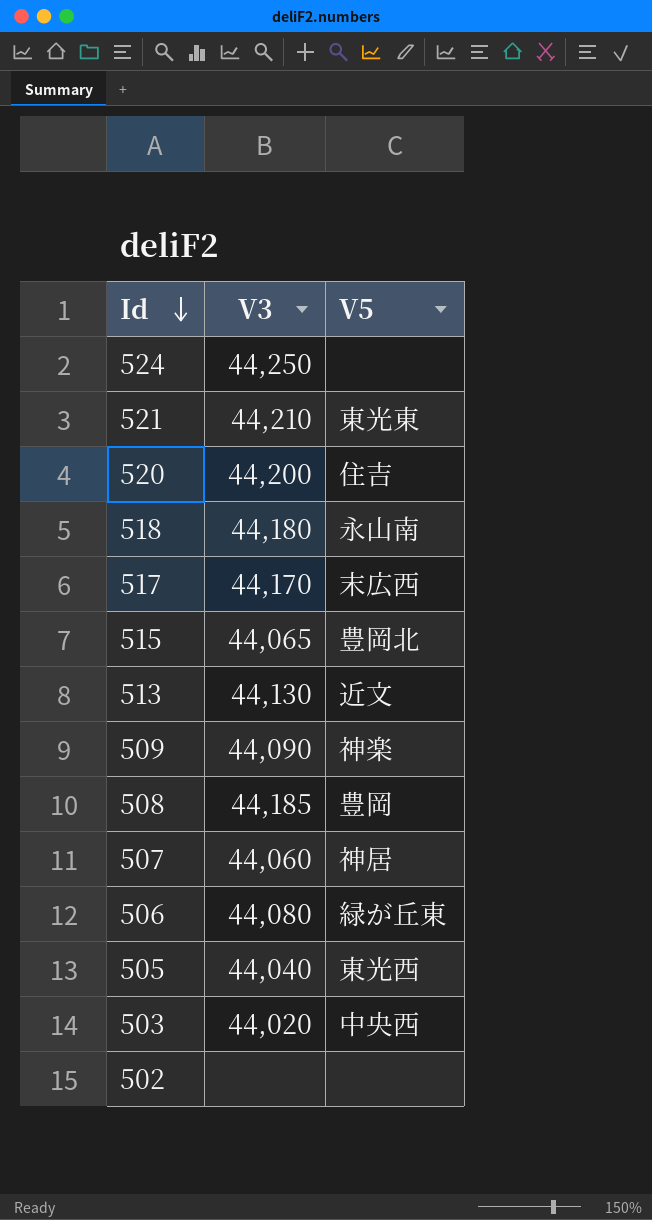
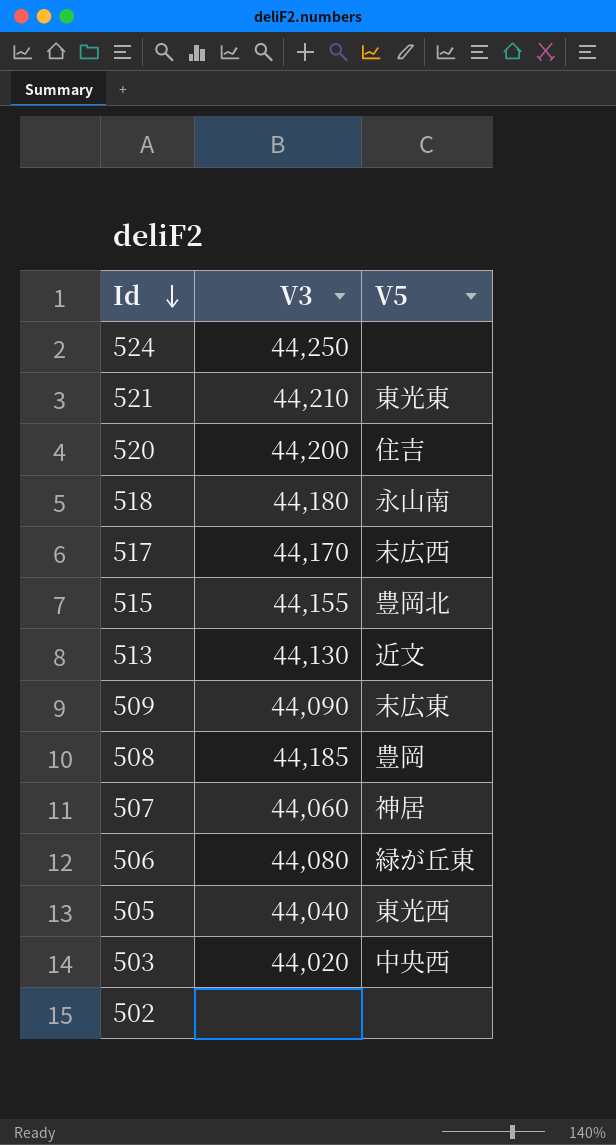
515 | V3: 44,065 -> 44,155
509 | V5: 神楽 -> 末広東

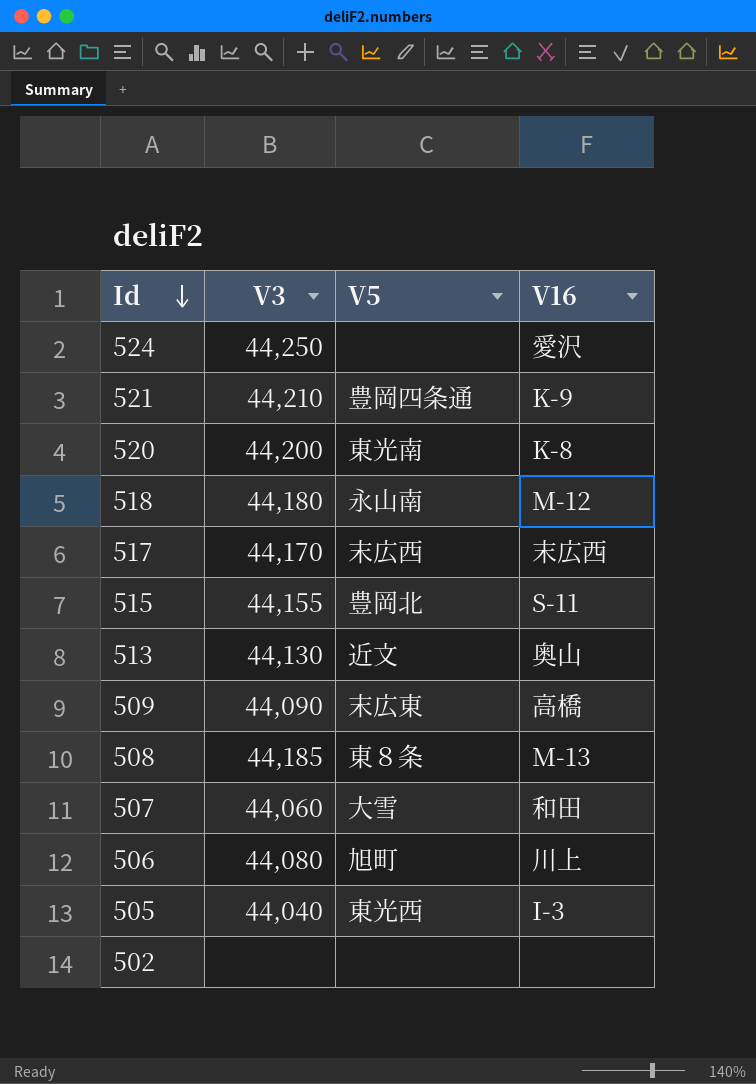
column V16 | position: none -> 4
row 503: 44,020 | 中央西 -> none
521 | V5: 東光東 -> 豊岡四条通
520 | V5: 住吉 -> 東光南
508 | V5: 豊岡 -> 東８条
507 | V5: 神居 -> 大雪
506 | V5: 緑が丘東 -> 旭町

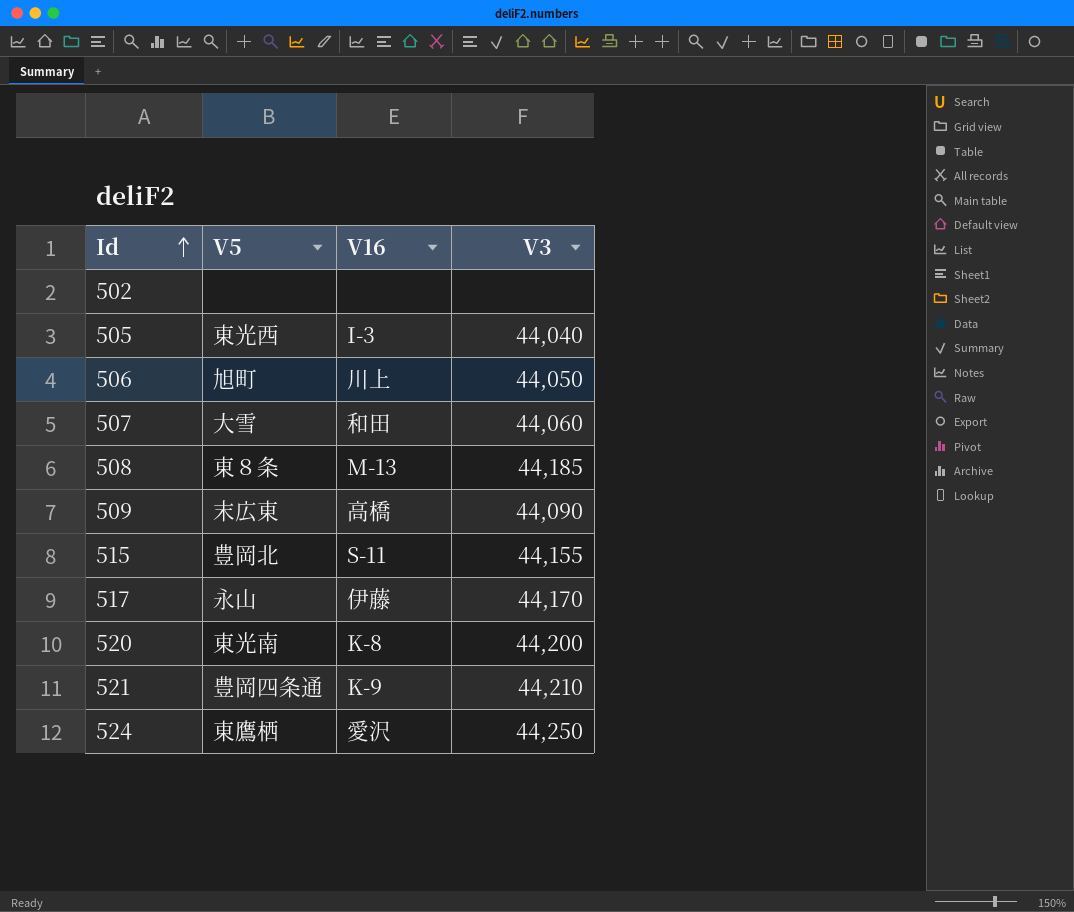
row order: Id descending -> Id ascending
column V3 | position: 2 -> 4
row 518: 44,180 | 永山南 | M-12 -> none
row 513: 44,130 | 近文 | 奥山 -> none
506 | V3: 44,080 -> 44,050
517 | V5: 末広西 -> 永山
517 | V16: 末広西 -> 伊藤
524 | V5: none -> 東鷹栖

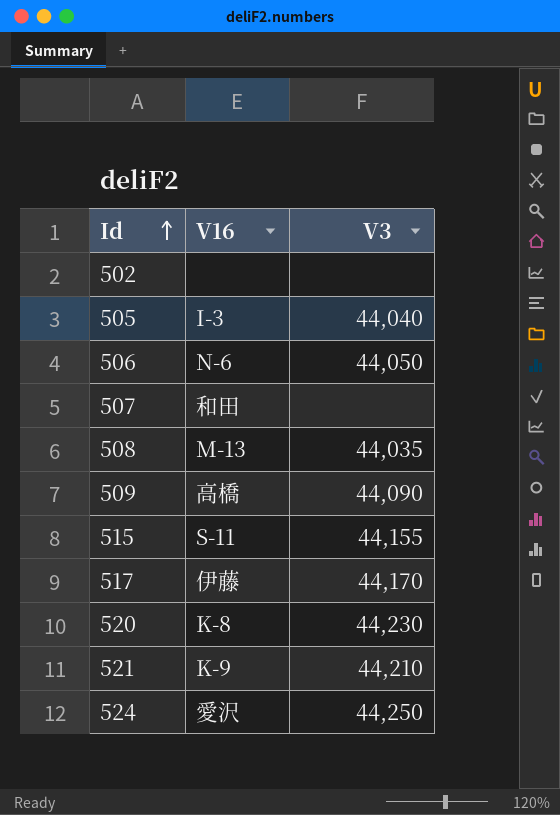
column V5 | position: 2 -> none
506 | V16: 川上 -> N-6
507 | V3: 44,060 -> none
508 | V3: 44,185 -> 44,035
520 | V3: 44,200 -> 44,230

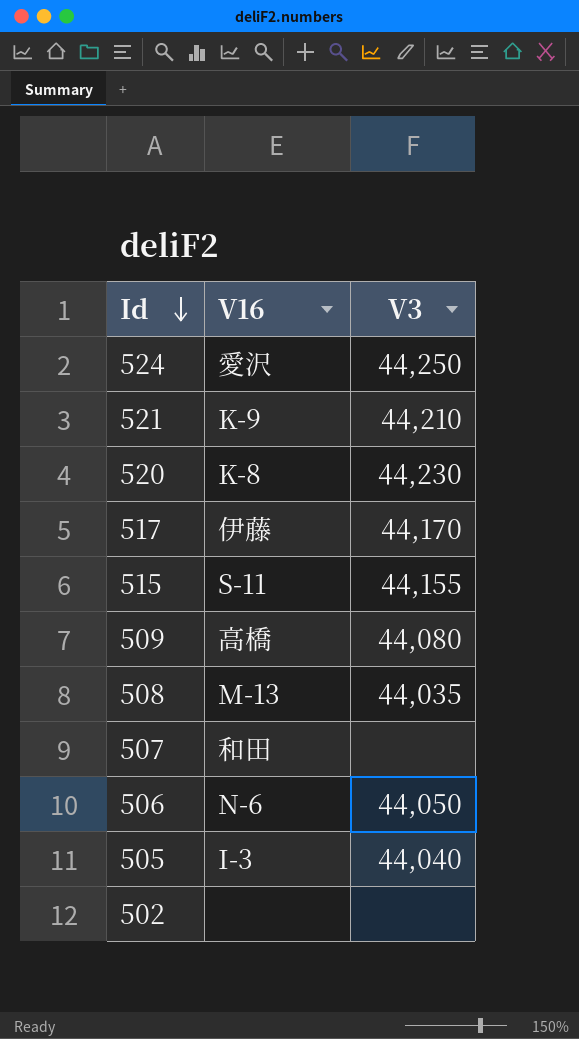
row order: Id ascending -> Id descending
509 | V3: 44,090 -> 44,080

